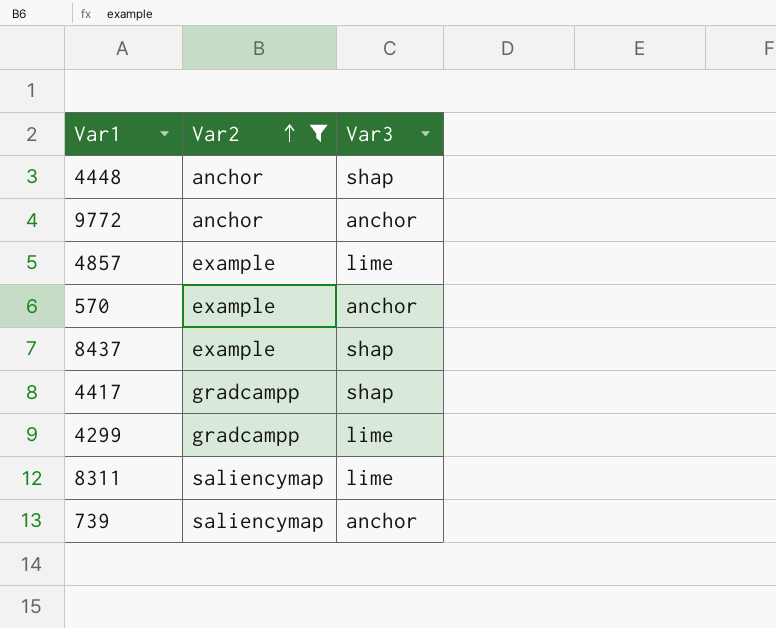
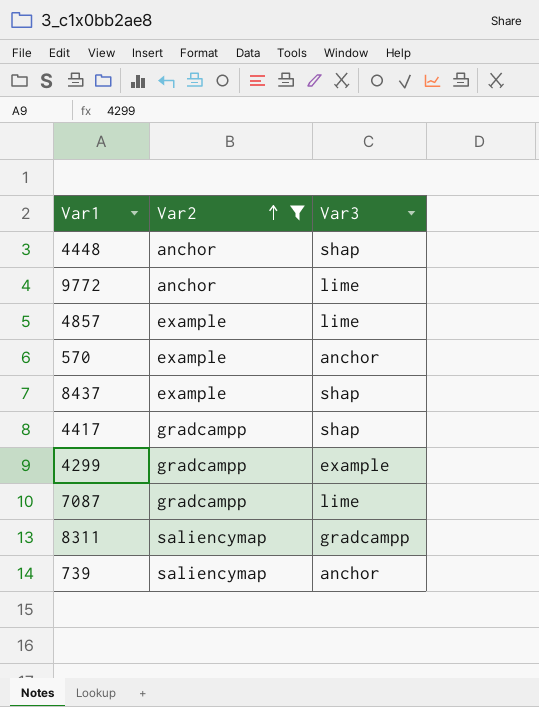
9772 | Var3: anchor -> lime
4299 | Var3: lime -> example
row 7087: none -> gradcampp | lime
8311 | Var3: lime -> gradcampp

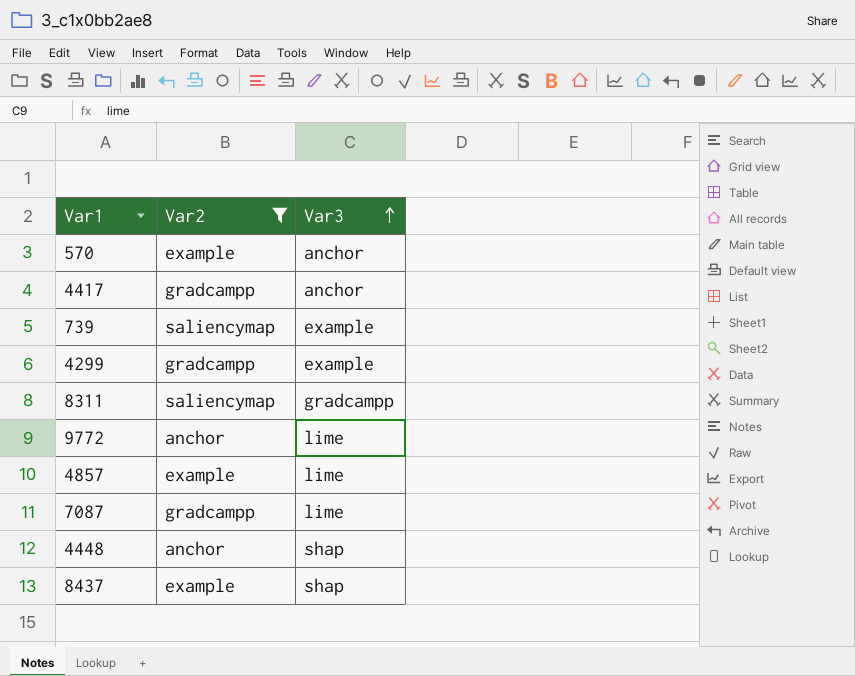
row order: Var2 ascending -> Var3 ascending
4417 | Var3: shap -> anchor
739 | Var3: anchor -> example

